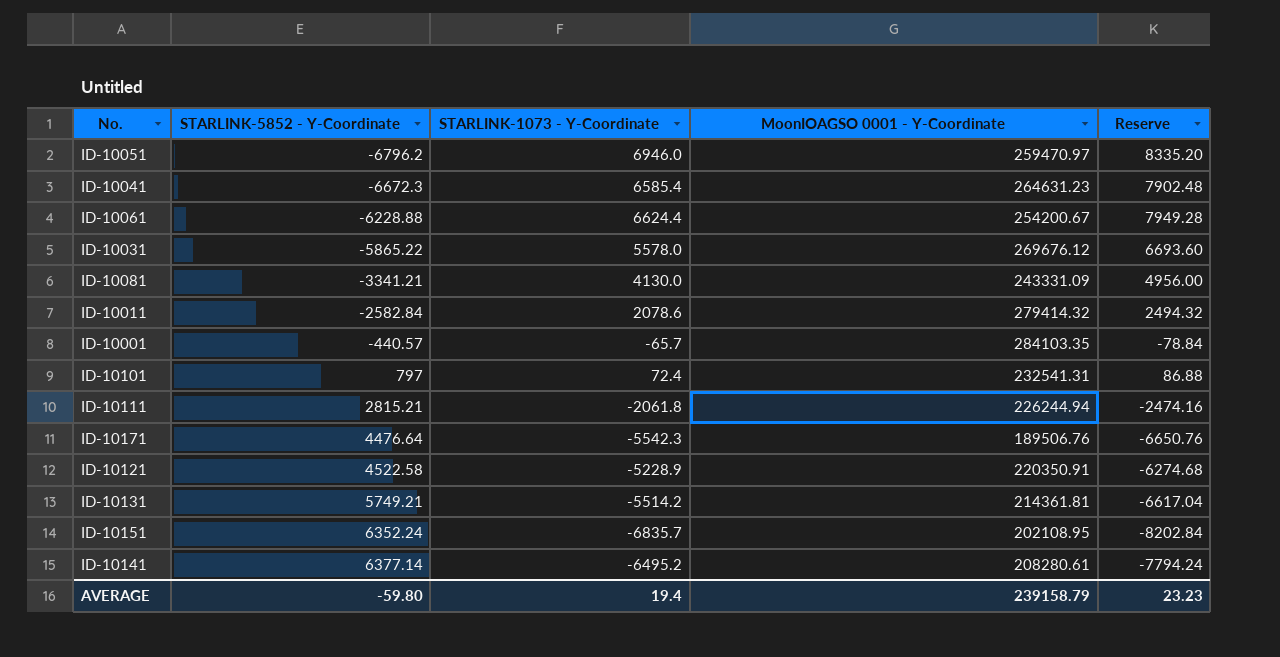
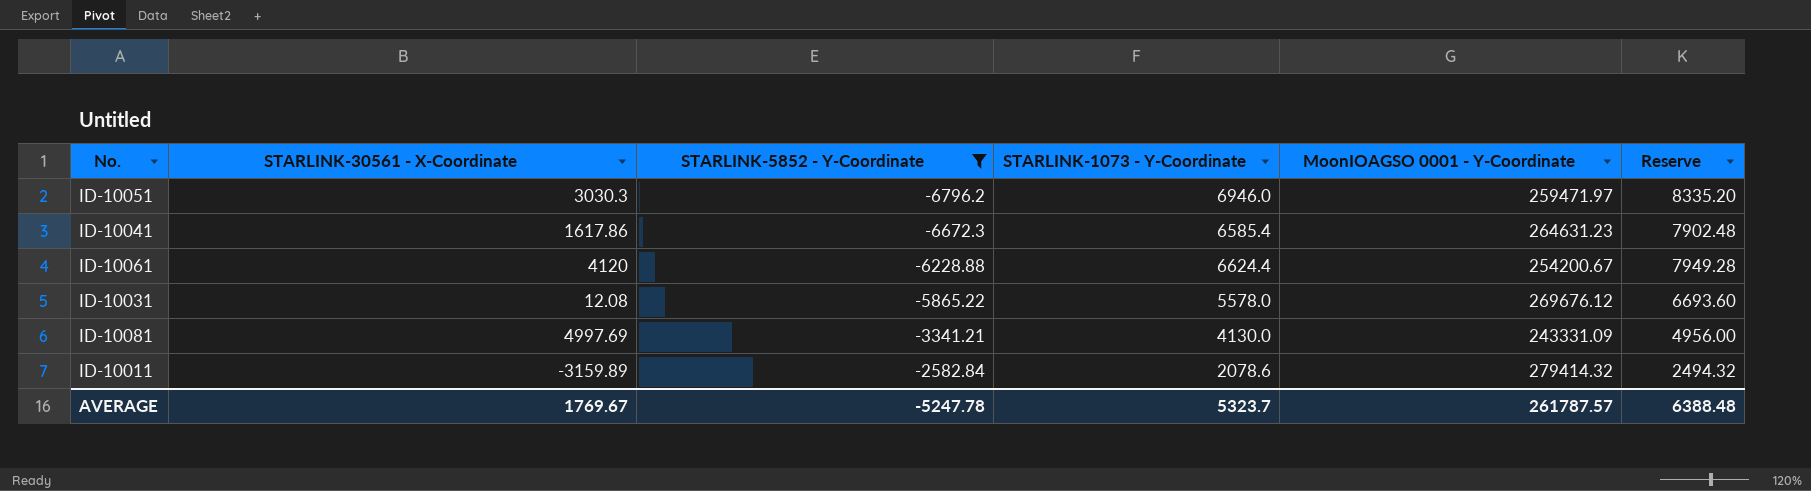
filter: none -> STARLINK-5852 - Y-Coordinate <= -2582.84
column STARLINK-30561 - X-Coordinate | position: none -> 2
ID-10051 | MoonIOAGSO 0001 - Y-Coordinate: 259470.97 -> 259471.97
AVERAGE | STARLINK-5852 - Y-Coordinate: -59.80 -> -5247.78
AVERAGE | STARLINK-1073 - Y-Coordinate: 19.4 -> 5323.7
AVERAGE | MoonIOAGSO 0001 - Y-Coordinate: 239158.79 -> 261787.57
AVERAGE | Reserve: 23.23 -> 6388.48

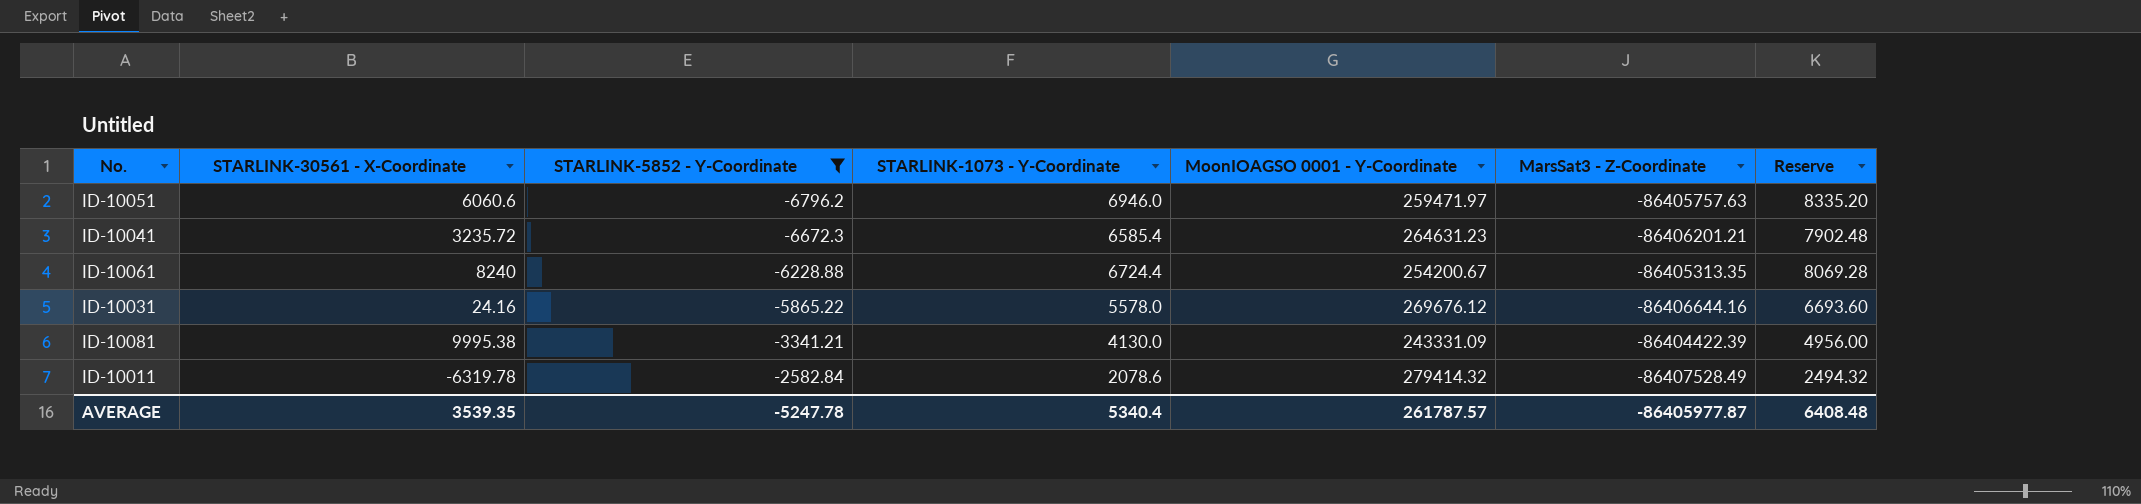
column MarsSat3 - Z-Coordinate | position: none -> 6
ID-10051 | STARLINK-30561 - X-Coordinate: 3030.3 -> 6060.6
ID-10041 | STARLINK-30561 - X-Coordinate: 1617.86 -> 3235.72
ID-10061 | STARLINK-30561 - X-Coordinate: 4120 -> 8240
ID-10061 | STARLINK-1073 - Y-Coordinate: 6624.4 -> 6724.4
ID-10061 | Reserve: 7949.28 -> 8069.28
ID-10031 | STARLINK-30561 - X-Coordinate: 12.08 -> 24.16
ID-10081 | STARLINK-30561 - X-Coordinate: 4997.69 -> 9995.38
ID-10011 | STARLINK-30561 - X-Coordinate: -3159.89 -> -6319.78
AVERAGE | STARLINK-30561 - X-Coordinate: 1769.67 -> 3539.35
AVERAGE | STARLINK-1073 - Y-Coordinate: 5323.7 -> 5340.4
AVERAGE | Reserve: 6388.48 -> 6408.48

